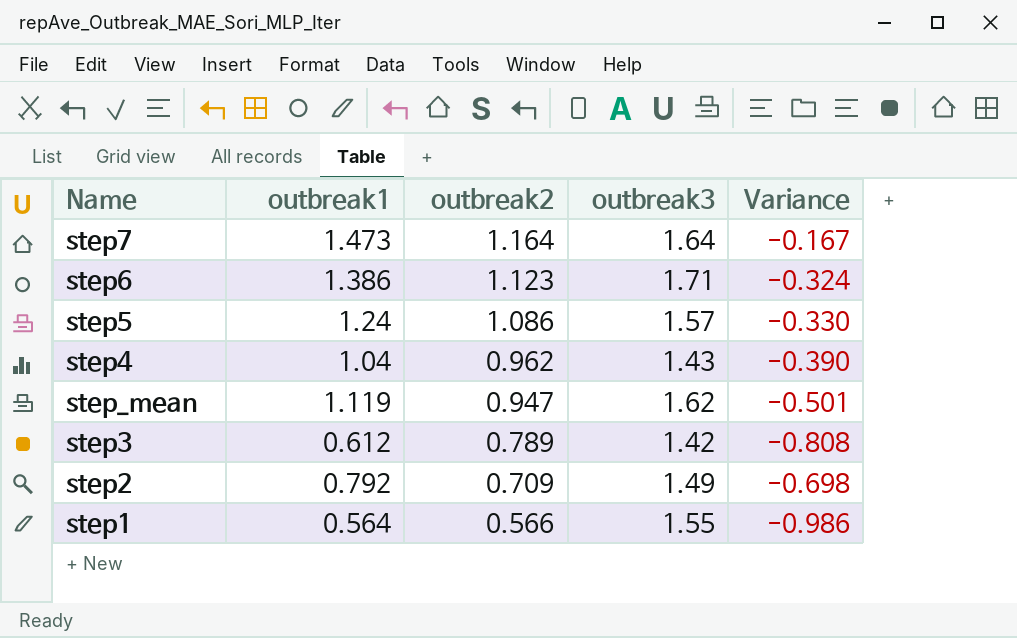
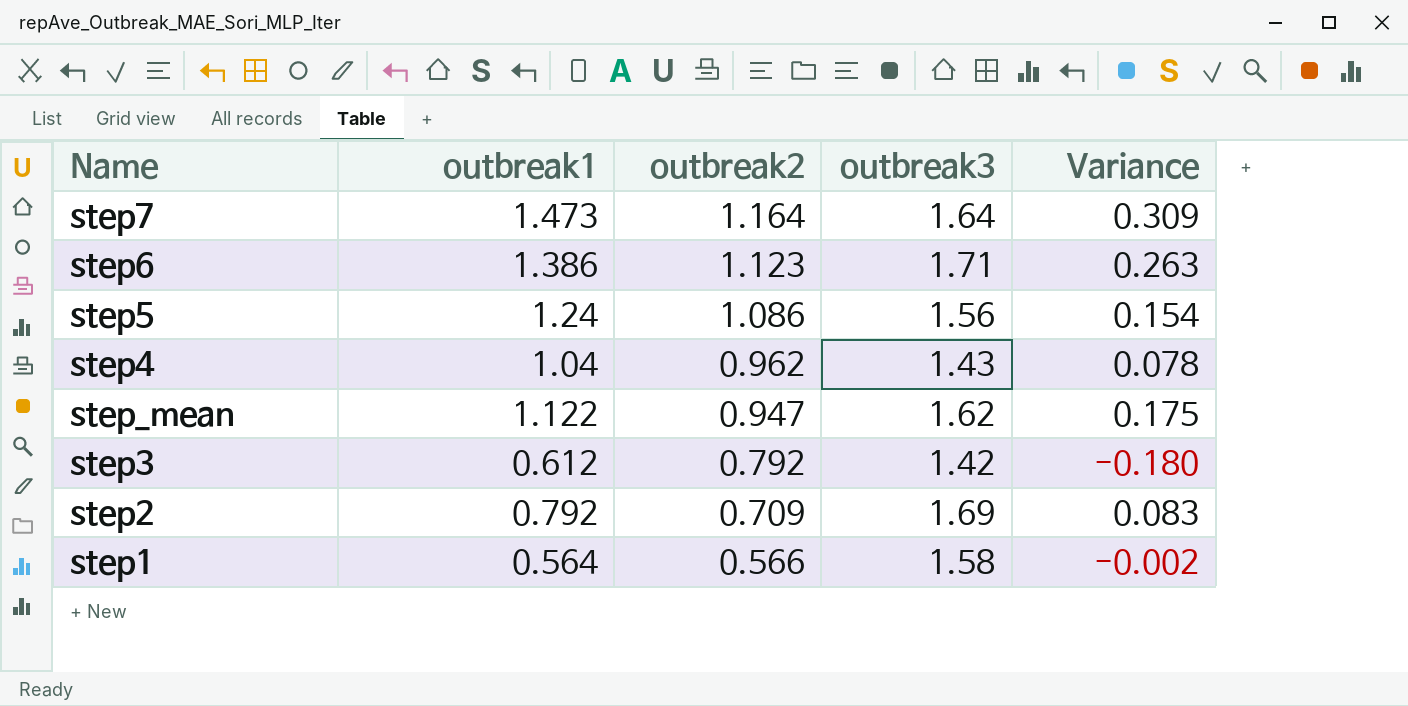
column Variance | formula: [outbreak1] - [outbreak3] -> [outbreak1] - [outbreak2]
step5 | outbreak3: 1.57 -> 1.56
step_mean | outbreak1: 1.119 -> 1.122
step3 | outbreak2: 0.789 -> 0.792
step2 | outbreak3: 1.49 -> 1.69
step1 | outbreak3: 1.55 -> 1.58

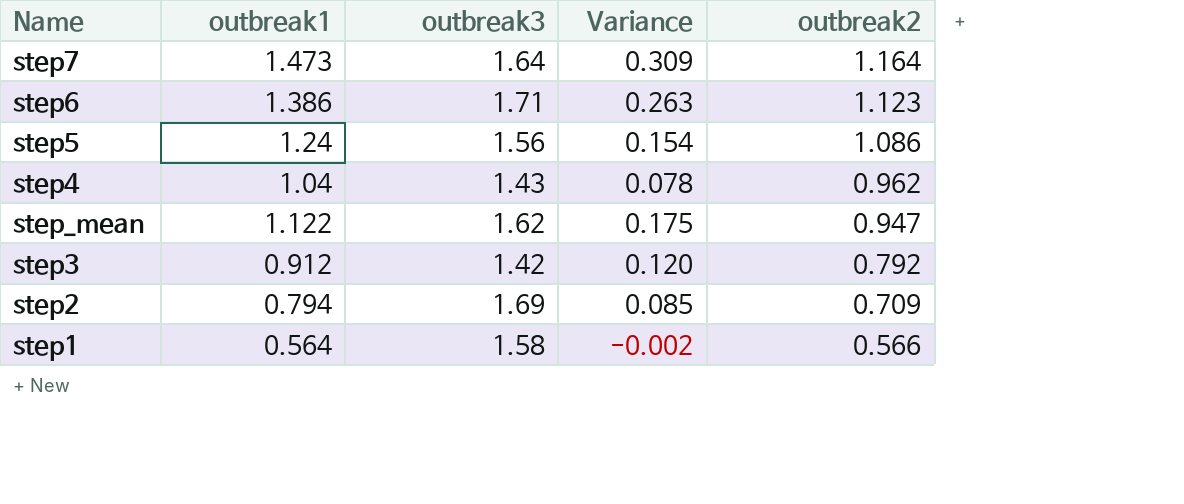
column outbreak2 | position: 3 -> 5
step3 | outbreak1: 0.612 -> 0.912
step3 | Variance: -0.180 -> 0.120
step2 | outbreak1: 0.792 -> 0.794
step2 | Variance: 0.083 -> 0.085

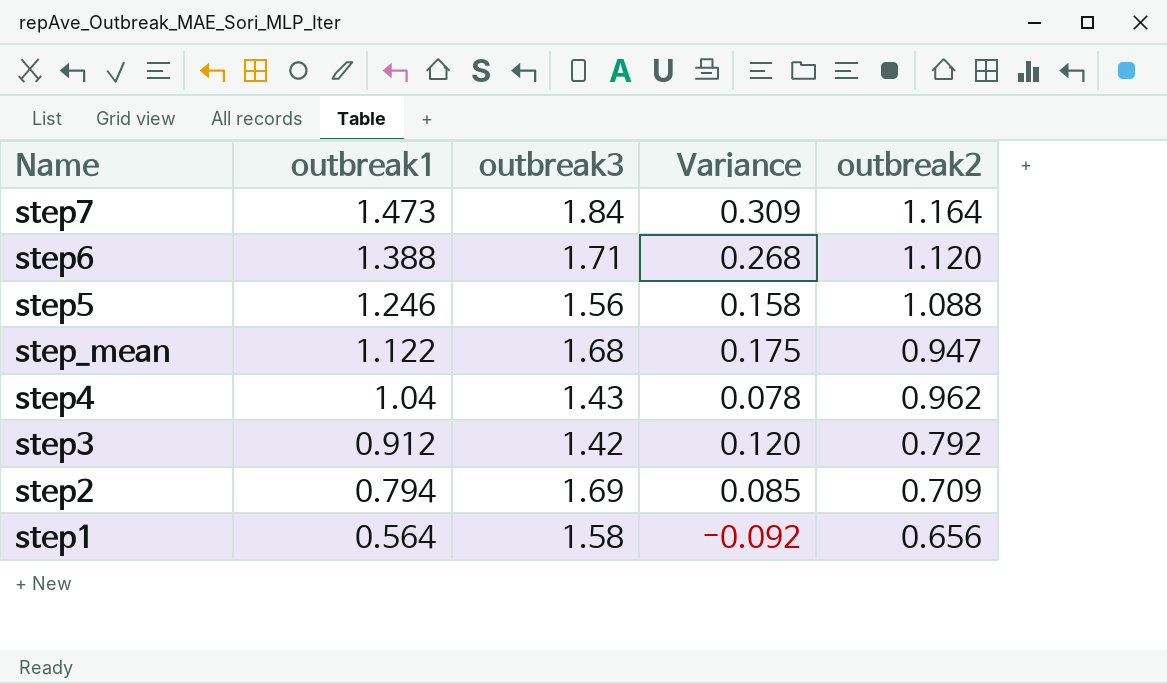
row order: outbreak2 descending -> outbreak1 descending
step7 | outbreak3: 1.64 -> 1.84
step6 | outbreak1: 1.386 -> 1.388
step6 | Variance: 0.263 -> 0.268
step6 | outbreak2: 1.123 -> 1.120
step5 | outbreak1: 1.24 -> 1.246
step5 | Variance: 0.154 -> 0.158
step5 | outbreak2: 1.086 -> 1.088
step_mean | outbreak3: 1.62 -> 1.68
step1 | Variance: -0.002 -> -0.092
step1 | outbreak2: 0.566 -> 0.656

